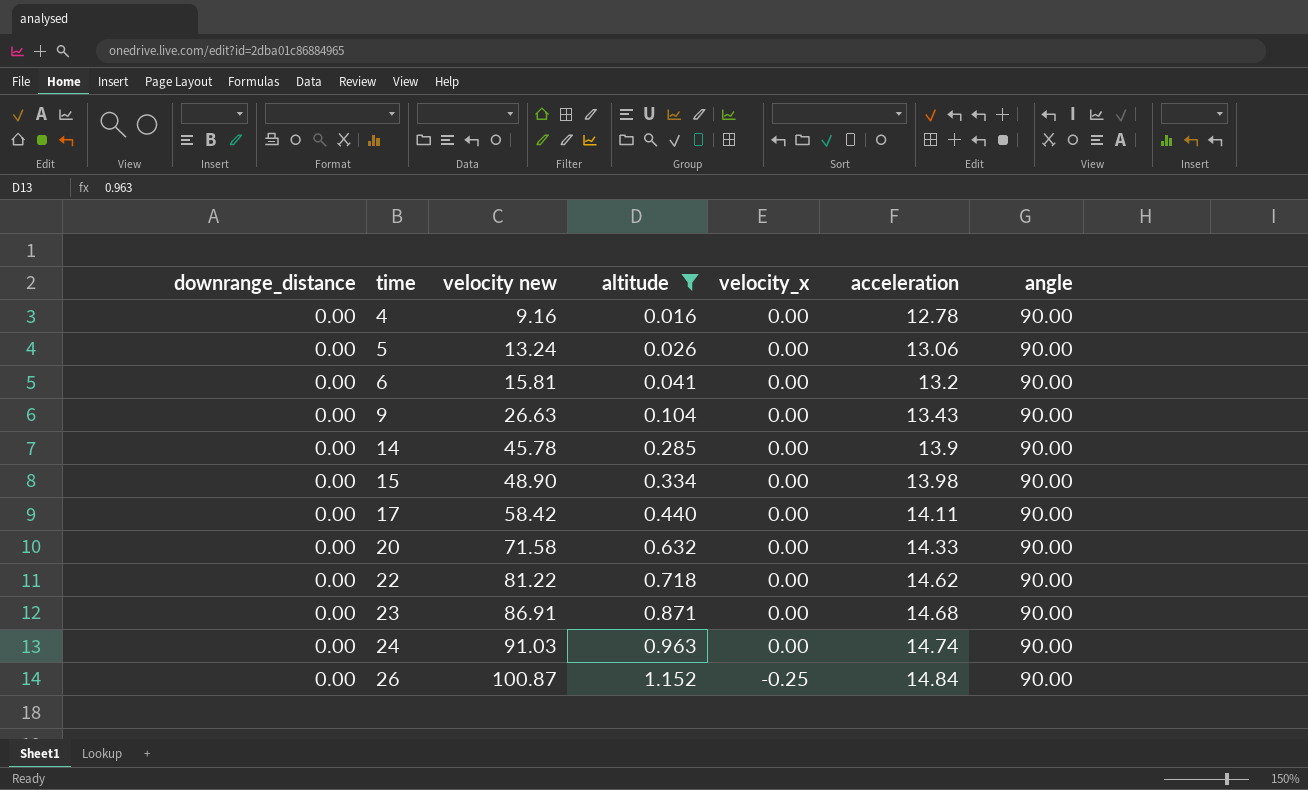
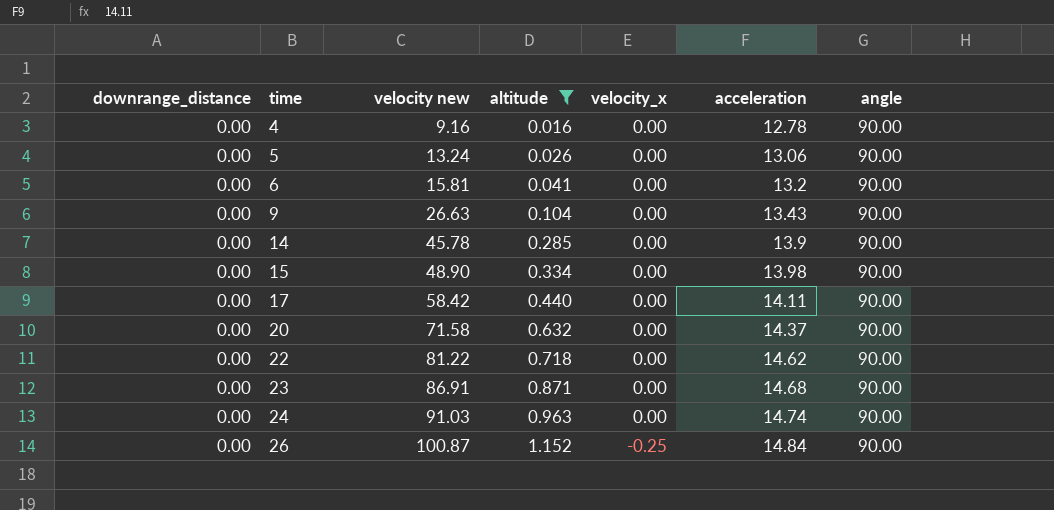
20 | acceleration: 14.33 -> 14.37

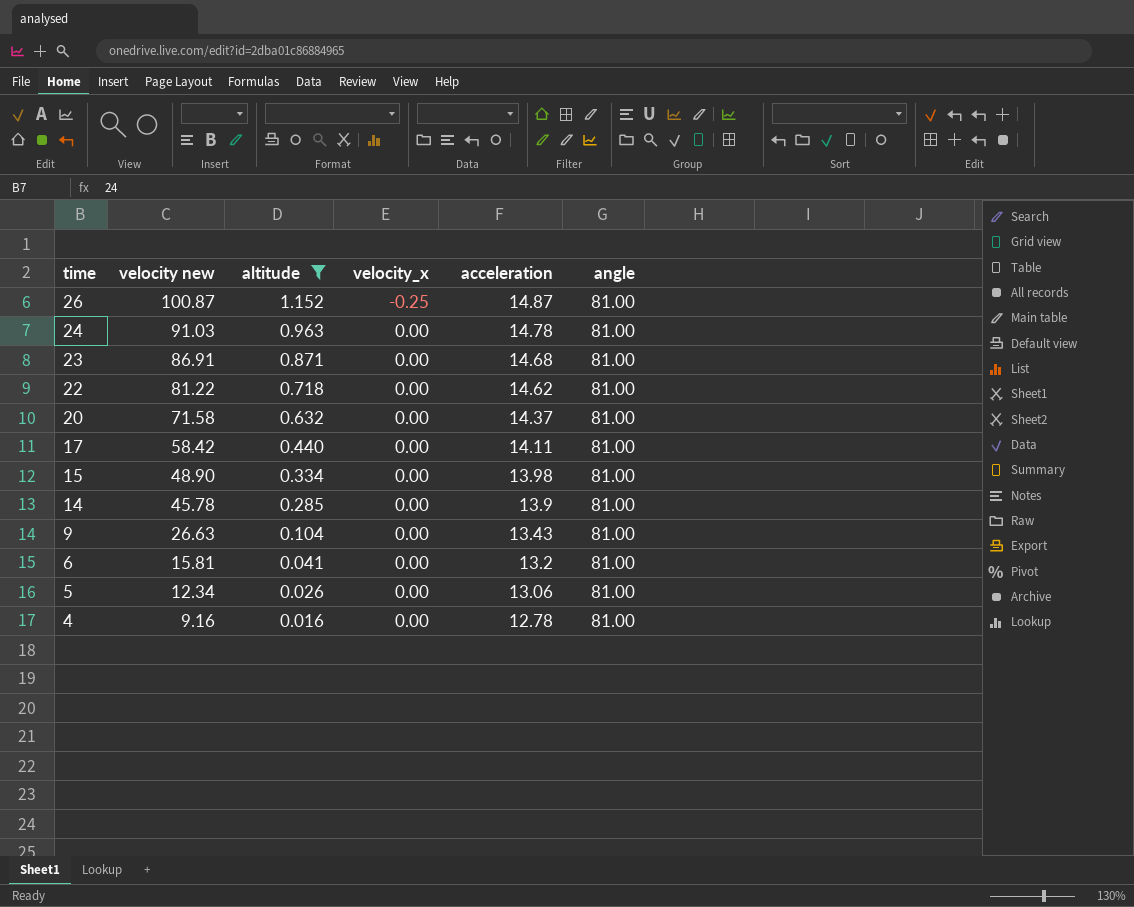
row order: time ascending -> time descending
column downrange_distance | position: 1 -> none
26 | acceleration: 14.84 -> 14.87
26 | angle: 90.00 -> 81.00
24 | acceleration: 14.74 -> 14.78
24 | angle: 90.00 -> 81.00
23 | angle: 90.00 -> 81.00
22 | angle: 90.00 -> 81.00
20 | angle: 90.00 -> 81.00
17 | angle: 90.00 -> 81.00
15 | angle: 90.00 -> 81.00
14 | angle: 90.00 -> 81.00
9 | angle: 90.00 -> 81.00
6 | angle: 90.00 -> 81.00
5 | velocity new: 13.24 -> 12.34
5 | angle: 90.00 -> 81.00
4 | angle: 90.00 -> 81.00

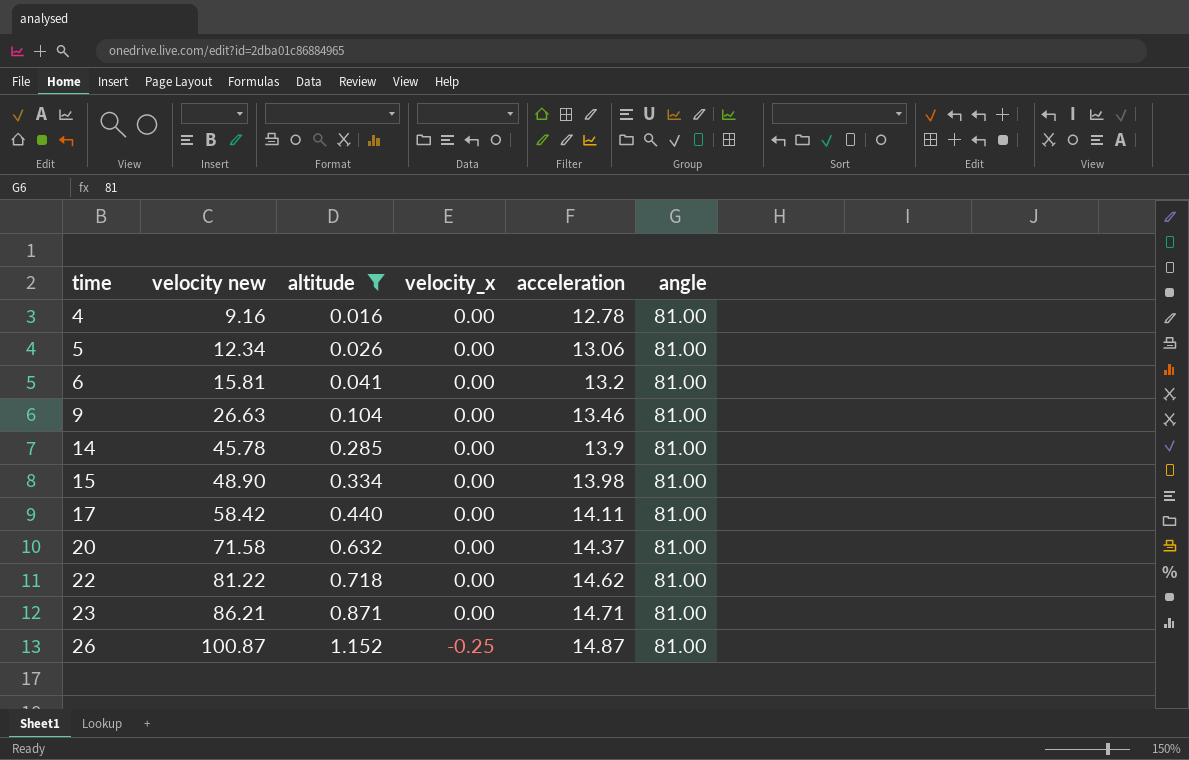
row order: time descending -> time ascending
row 24: 91.03 | 0.963 | 0.00 | 14.78 | 81.00 -> none
9 | acceleration: 13.43 -> 13.46
23 | velocity new: 86.91 -> 86.21
23 | acceleration: 14.68 -> 14.71

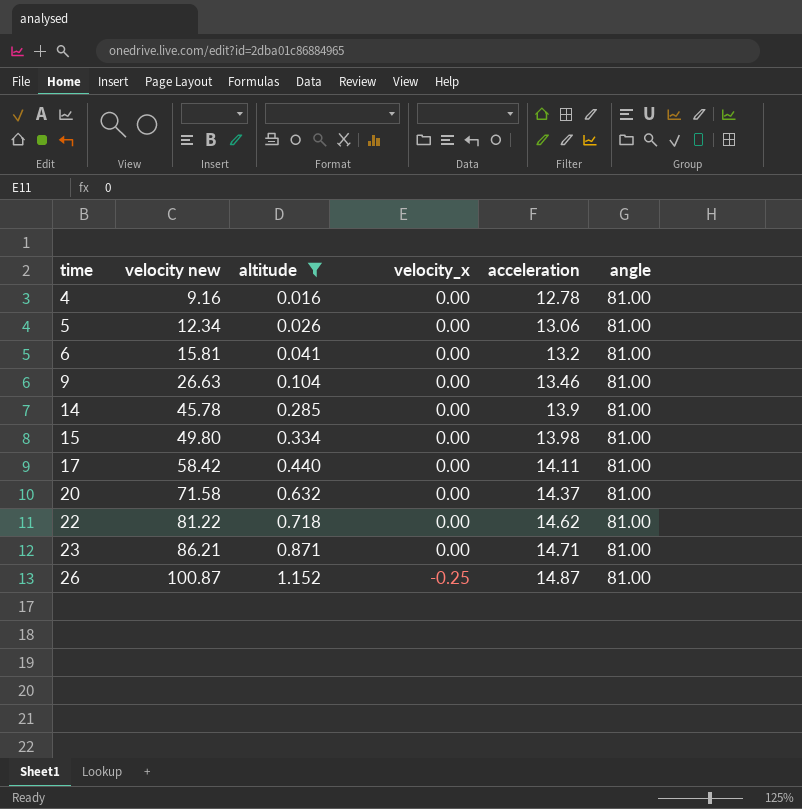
15 | velocity new: 48.90 -> 49.80

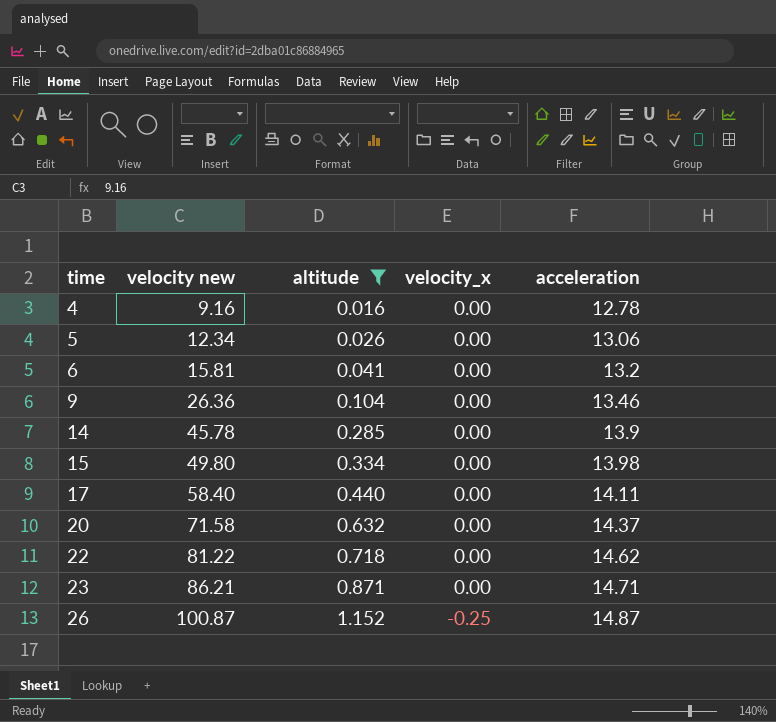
column angle | position: 6 -> none
9 | velocity new: 26.63 -> 26.36
17 | velocity new: 58.42 -> 58.40

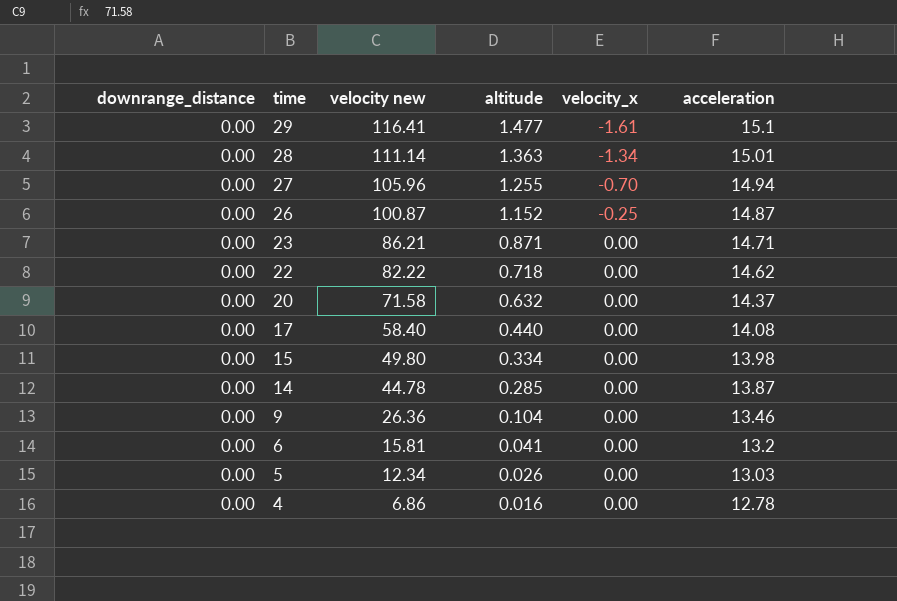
filter: altitude <= 1.152 -> none
row order: time ascending -> time descending
column downrange_distance | position: none -> 1
22 | velocity new: 81.22 -> 82.22
17 | acceleration: 14.11 -> 14.08
14 | velocity new: 45.78 -> 44.78
14 | acceleration: 13.9 -> 13.87
5 | acceleration: 13.06 -> 13.03
4 | velocity new: 9.16 -> 6.86

